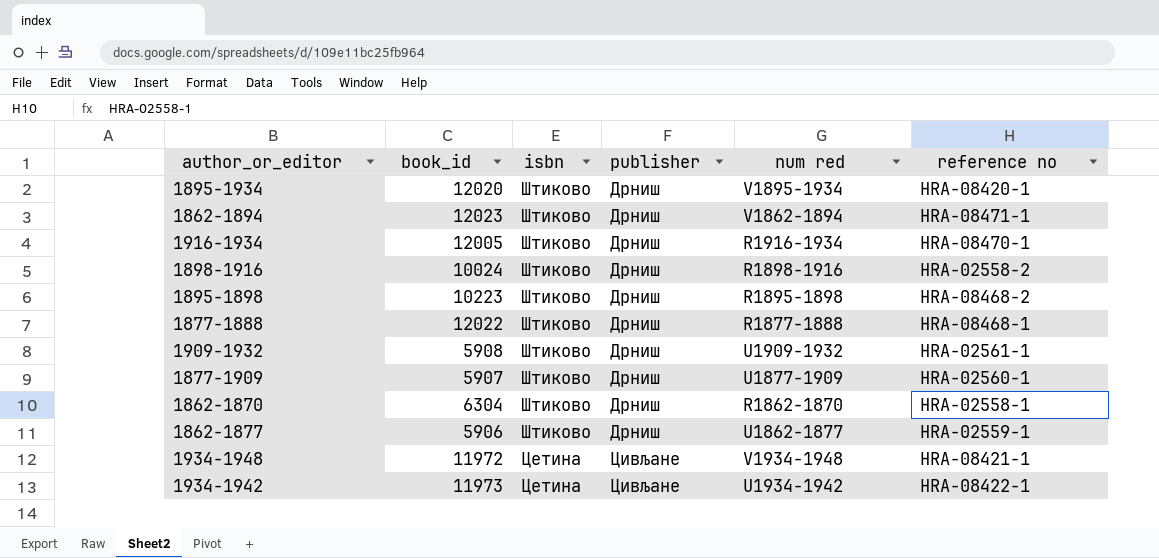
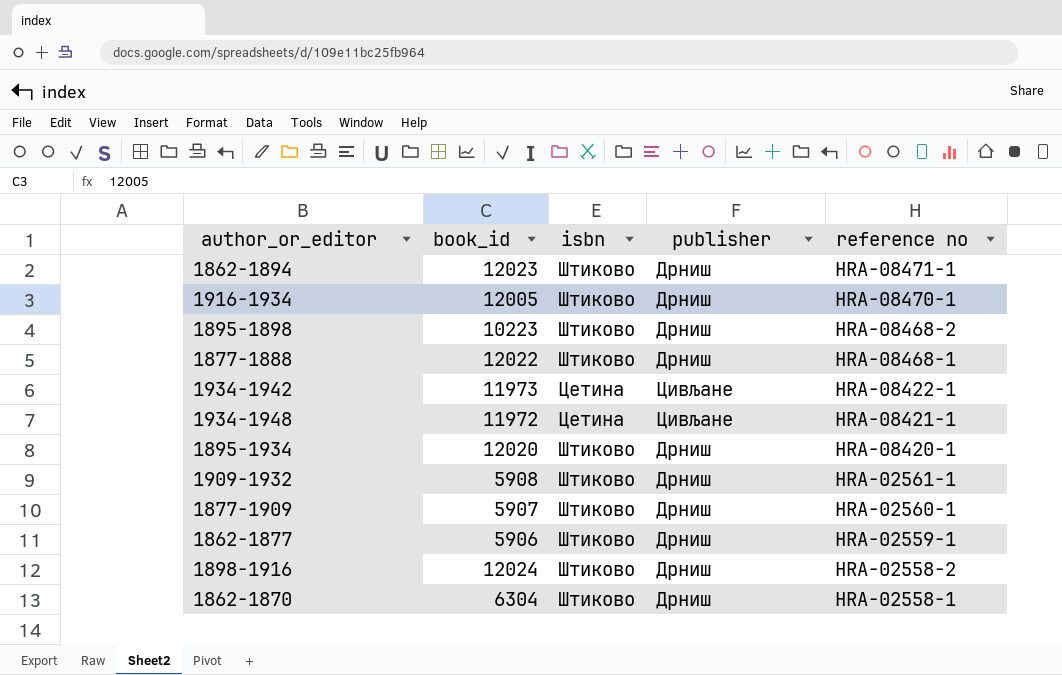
row order: isbn descending -> reference no descending
column num red | position: 5 -> none
1898-1916 | book_id: 10024 -> 12024

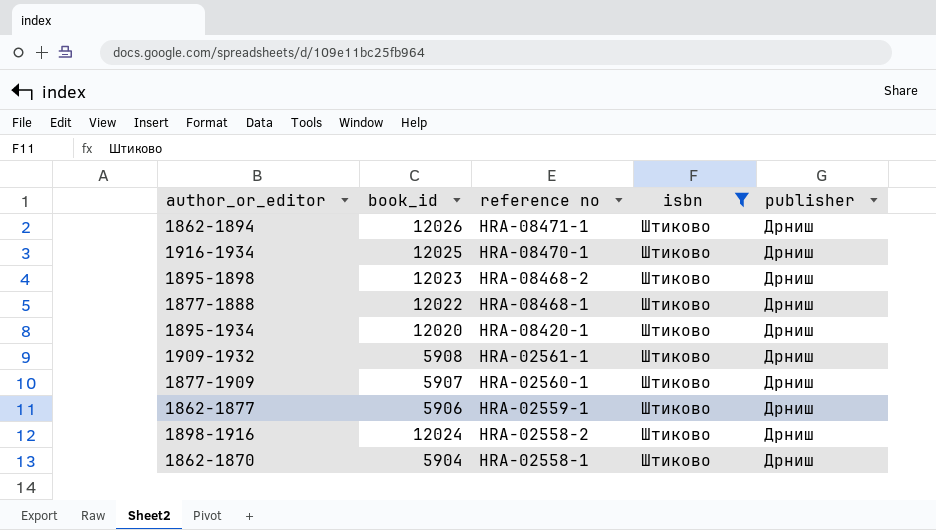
filter: none -> isbn = Штиково
column reference no | position: 5 -> 3
1862-1894 | book_id: 12023 -> 12026
1916-1934 | book_id: 12005 -> 12025
1895-1898 | book_id: 10223 -> 12023
1862-1870 | book_id: 6304 -> 5904

